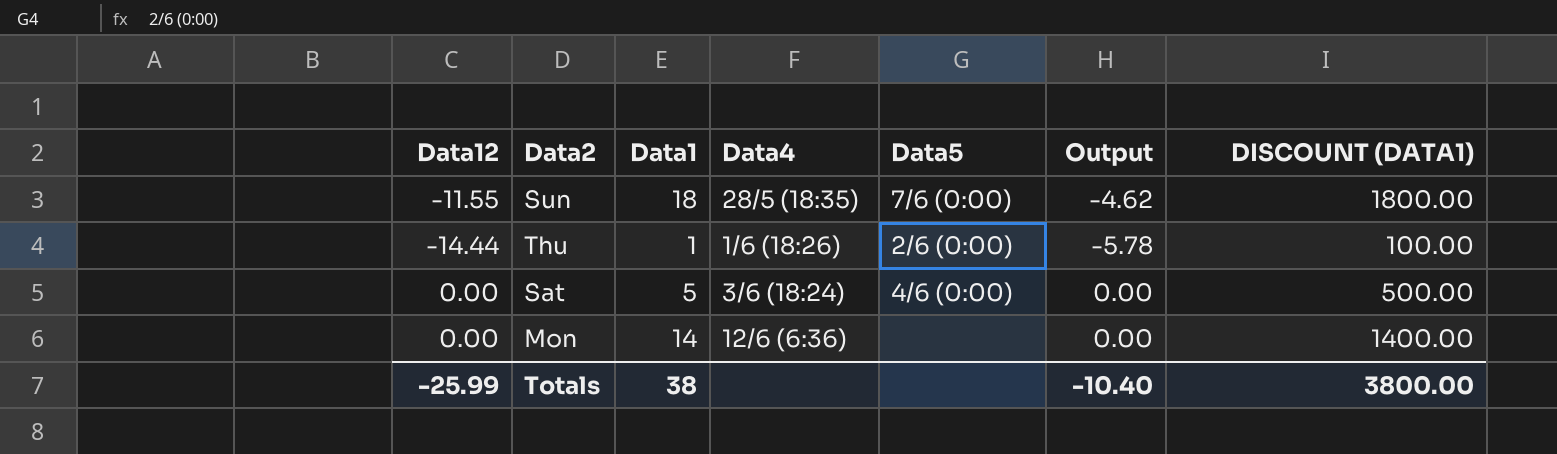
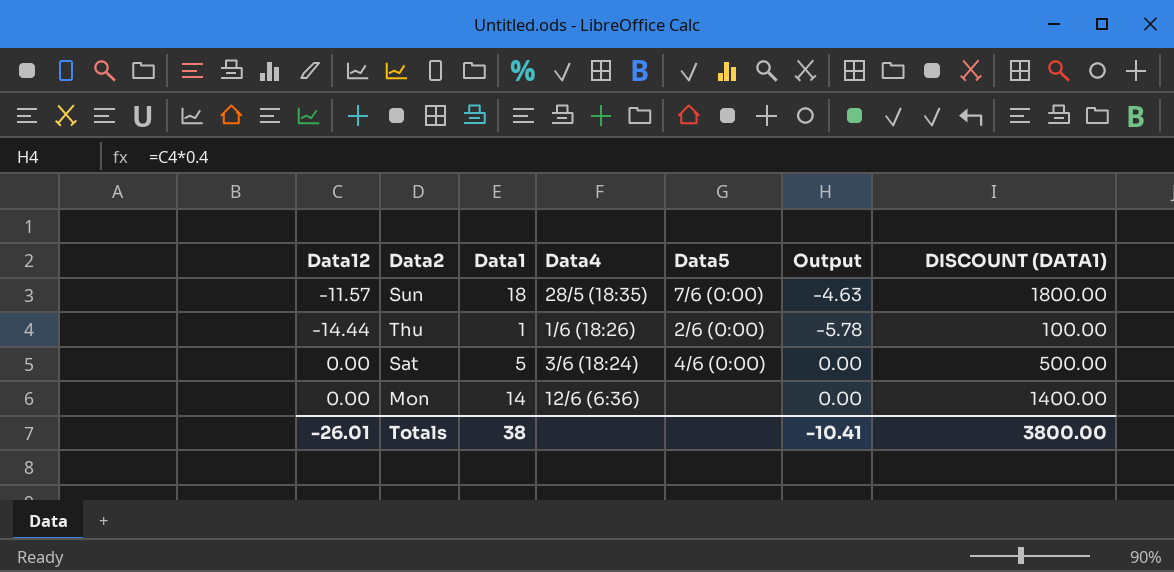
Sun | Data12: -11.55 -> -11.57
Sun | Output: -4.62 -> -4.63
Totals | Data12: -25.99 -> -26.01
Totals | Output: -10.40 -> -10.41

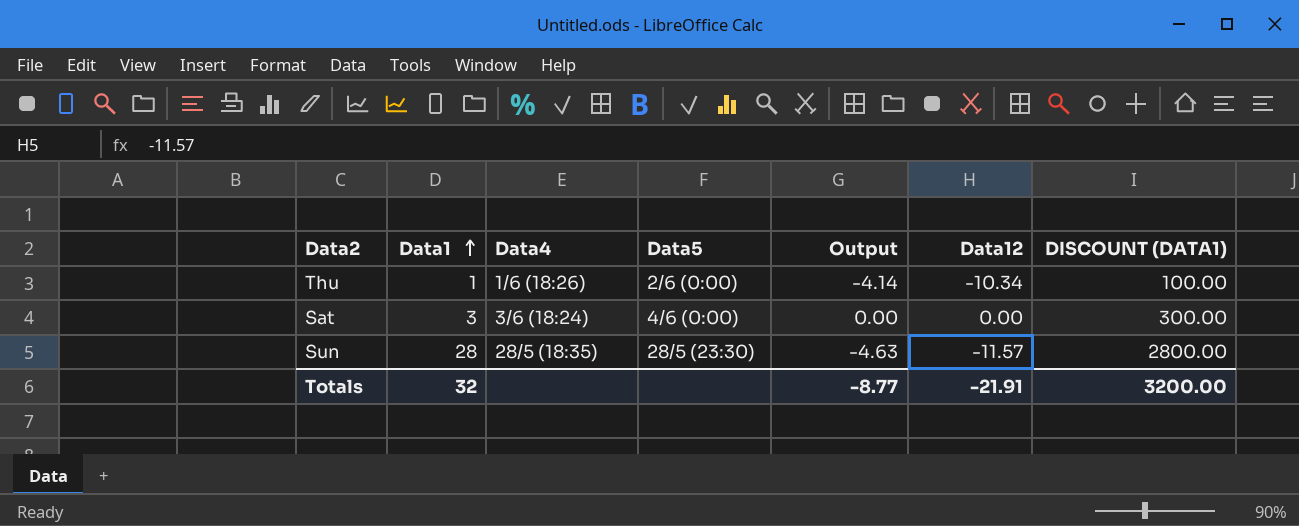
row order: none -> Data1 ascending
column Data12 | position: 1 -> 6
row Mon: 0.00 | 14 | 12/6 (6:36) | none | 0.00 | 1400.00 -> none
Thu | Output: -5.78 -> -4.14
Thu | Data12: -14.44 -> -10.34
Sat | Data1: 5 -> 3
Sat | DISCOUNT (DATA1): 500.00 -> 300.00
Sun | Data1: 18 -> 28
Sun | Data5: 7/6 (0:00) -> 28/5 (23:30)
Sun | DISCOUNT (DATA1): 1800.00 -> 2800.00
Totals | Data1: 38 -> 32
Totals | Output: -10.41 -> -8.77
Totals | Data12: -26.01 -> -21.91
Totals | DISCOUNT (DATA1): 3800.00 -> 3200.00

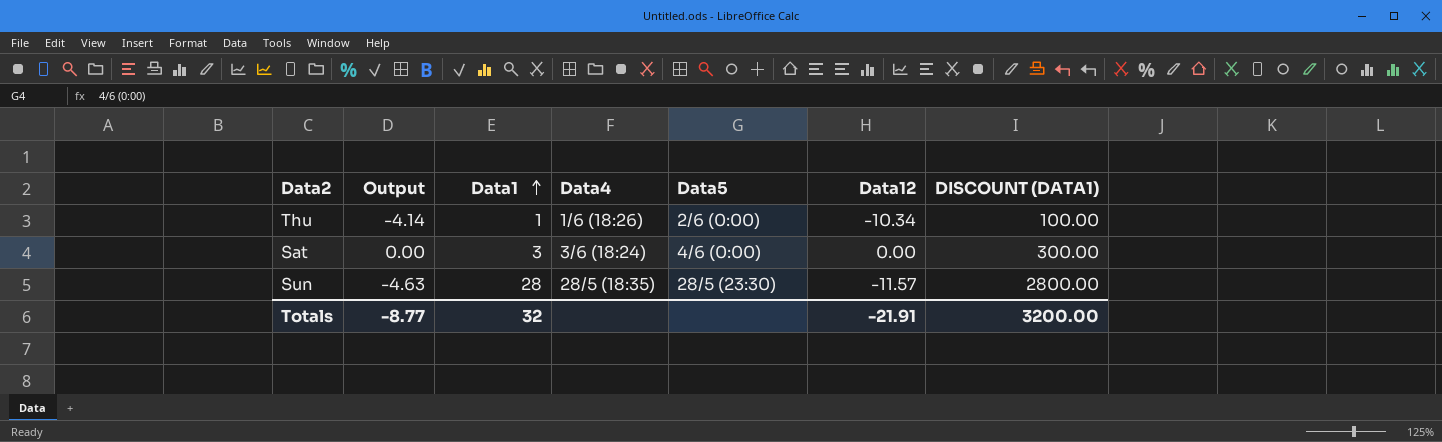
column Output | position: 5 -> 2

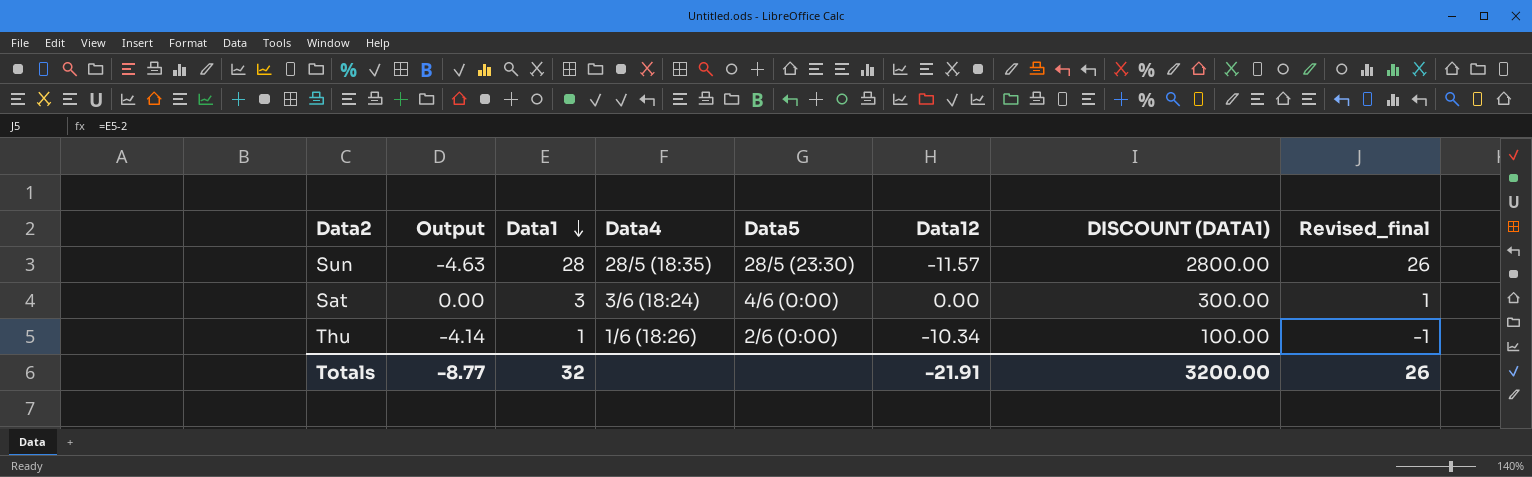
row order: Data1 ascending -> Data1 descending
column Revised_final | formula: none -> [Data1] - 2

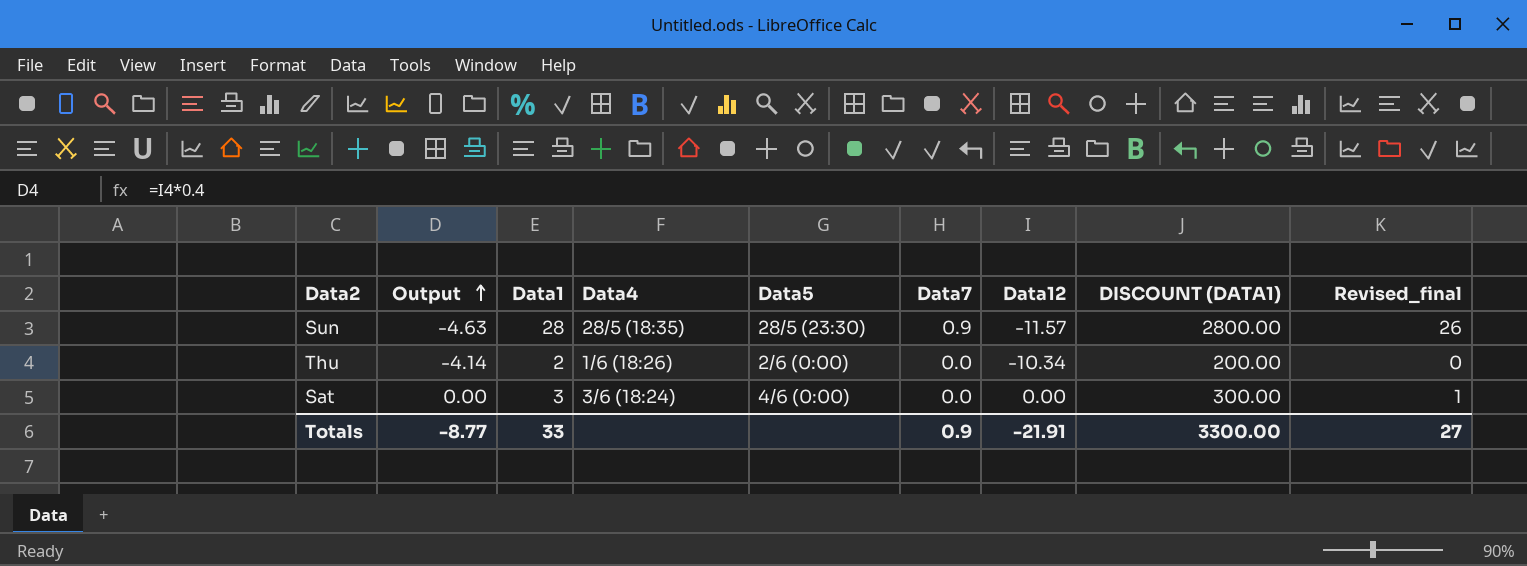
row order: Data1 descending -> Output ascending
column Data7 | position: none -> 6
Thu | Data1: 1 -> 2
Thu | DISCOUNT (DATA1): 100.00 -> 200.00
Thu | Revised_final: -1 -> 0
Totals | Data1: 32 -> 33
Totals | DISCOUNT (DATA1): 3200.00 -> 3300.00
Totals | Revised_final: 26 -> 27

